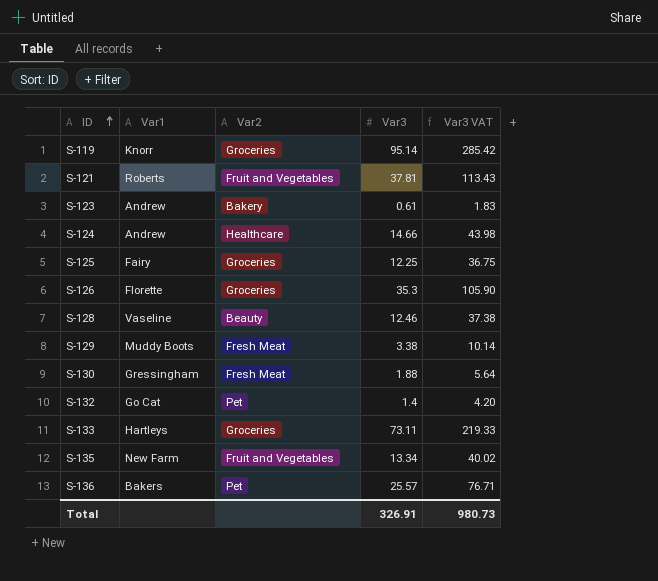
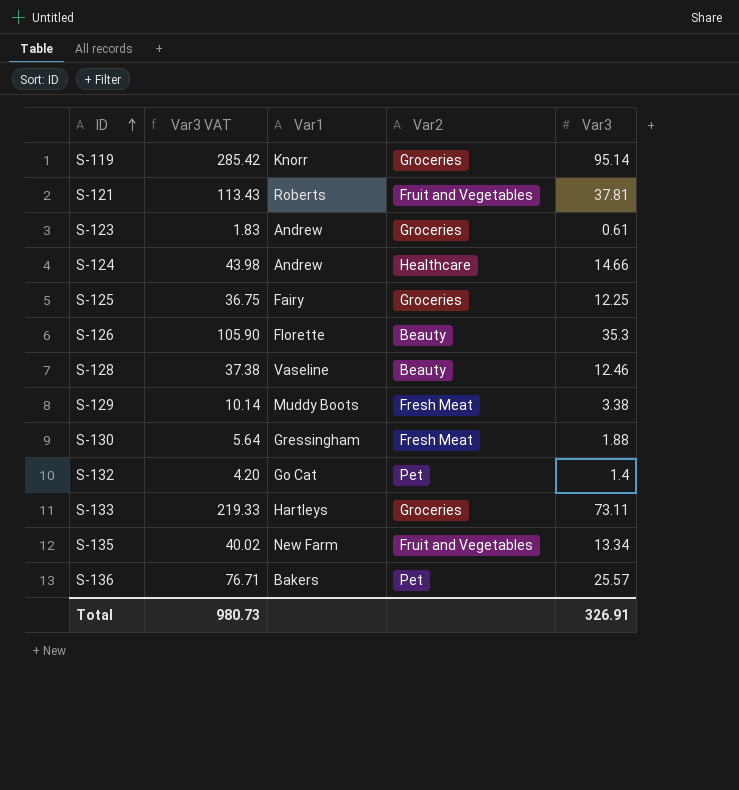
column Var3 VAT | position: 5 -> 2
S-123 | Var2: Bakery -> Groceries
S-126 | Var2: Groceries -> Beauty

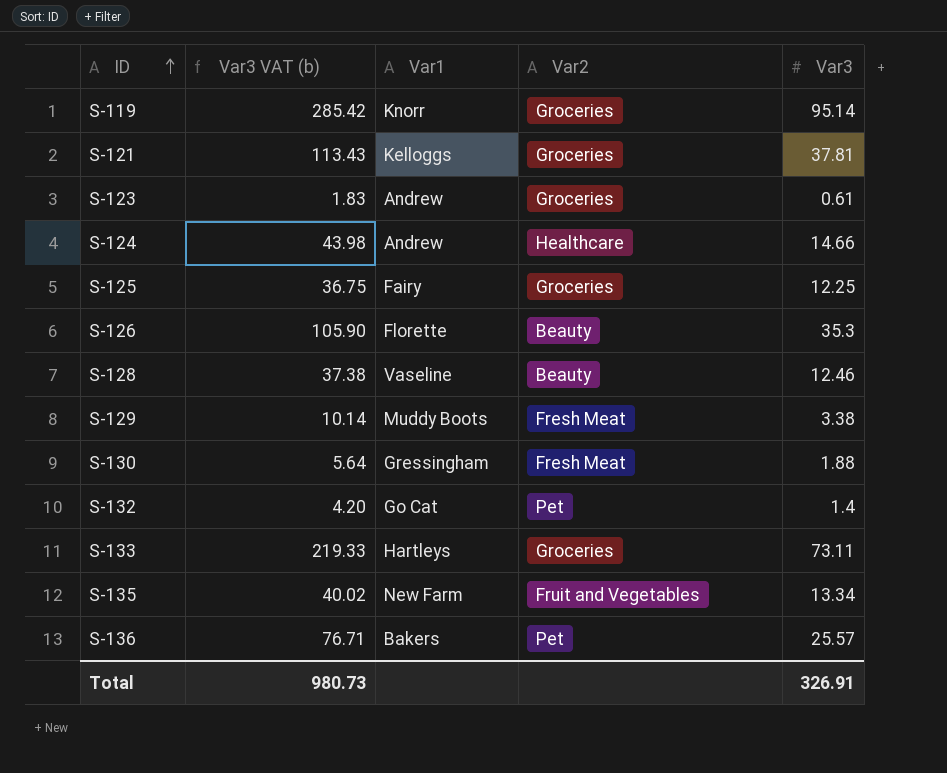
column name: Var3 VAT -> Var3 VAT (b)
S-121 | Var1: Roberts -> Kelloggs
S-121 | Var2: Fruit and Vegetables -> Groceries

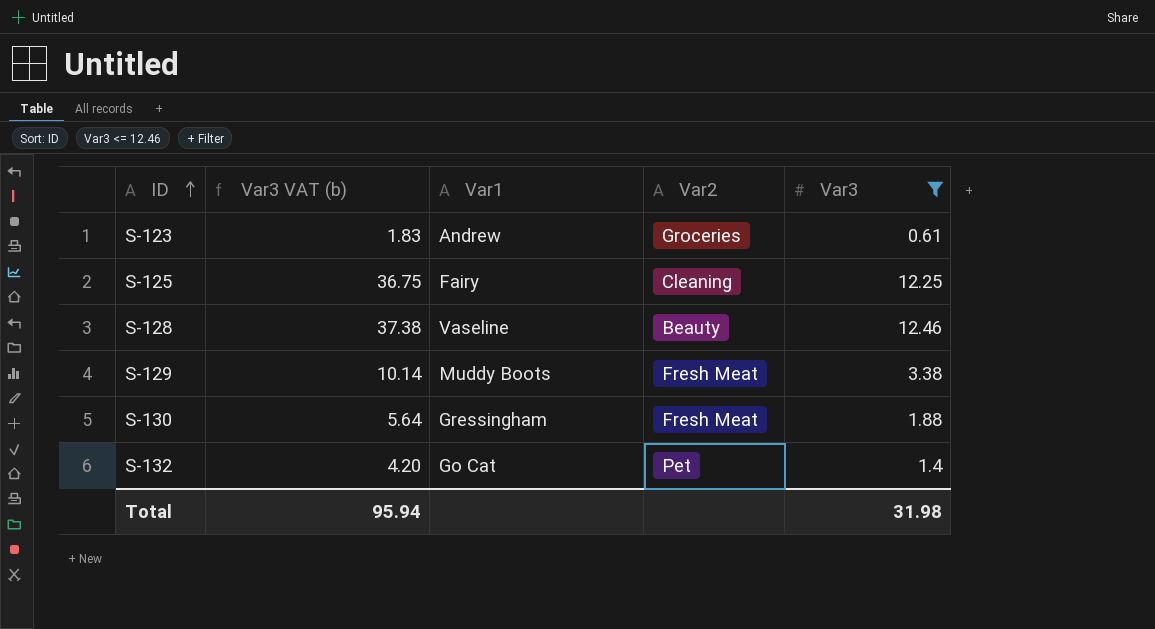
filter: none -> Var3 <= 12.46
S-125 | Var2: Groceries -> Cleaning
Total | Var3 VAT (b): 980.73 -> 95.94
Total | Var3: 326.91 -> 31.98

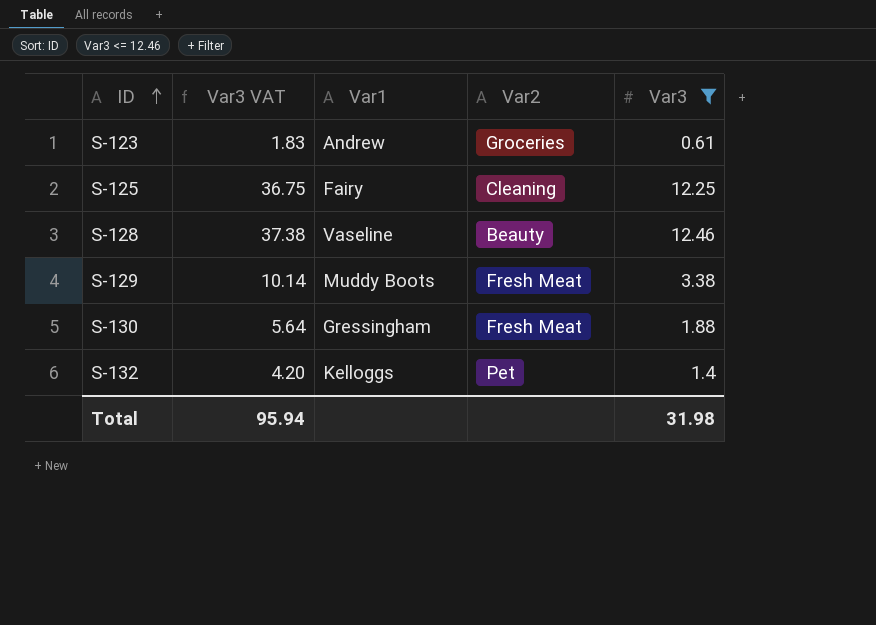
column name: Var3 VAT (b) -> Var3 VAT
S-132 | Var1: Go Cat -> Kelloggs

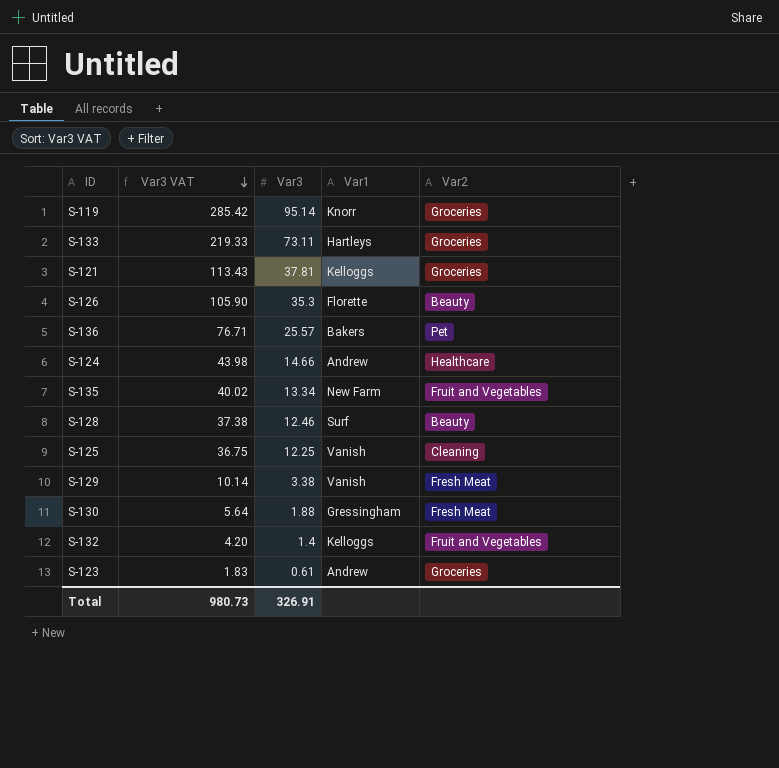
filter: Var3 <= 12.46 -> none
row order: ID ascending -> Var3 VAT descending
column Var3 | position: 5 -> 3
S-128 | Var1: Vaseline -> Surf
S-125 | Var1: Fairy -> Vanish
S-129 | Var1: Muddy Boots -> Vanish
S-132 | Var2: Pet -> Fruit and Vegetables
Total | Var3 VAT: 95.94 -> 980.73
Total | Var3: 31.98 -> 326.91

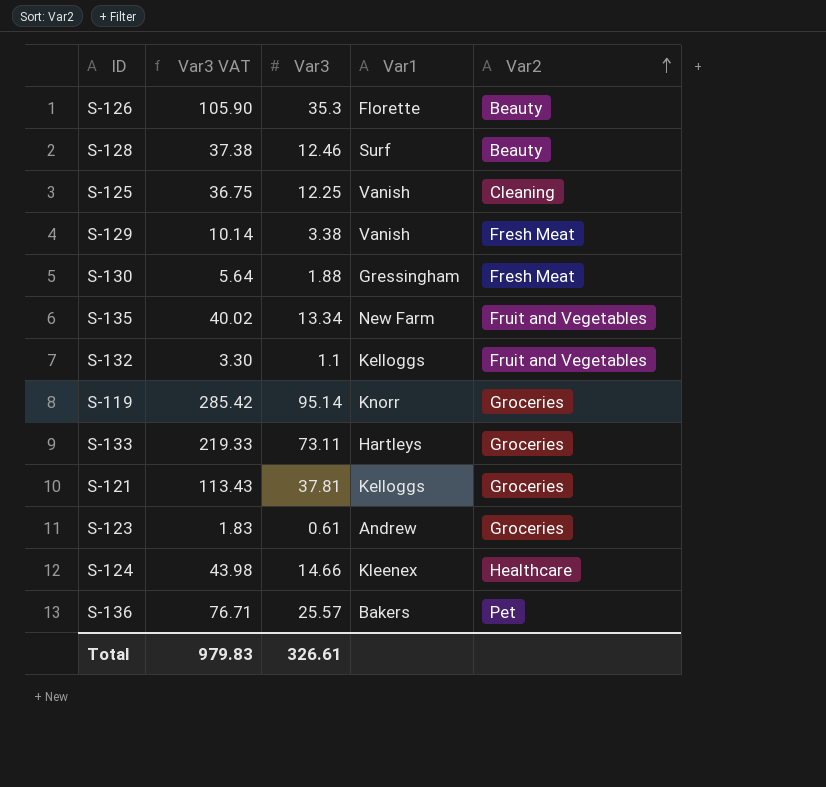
row order: Var3 VAT descending -> Var2 ascending
S-132 | Var3 VAT: 4.20 -> 3.30
S-132 | Var3: 1.4 -> 1.1
S-124 | Var1: Andrew -> Kleenex
Total | Var3 VAT: 980.73 -> 979.83
Total | Var3: 326.91 -> 326.61

